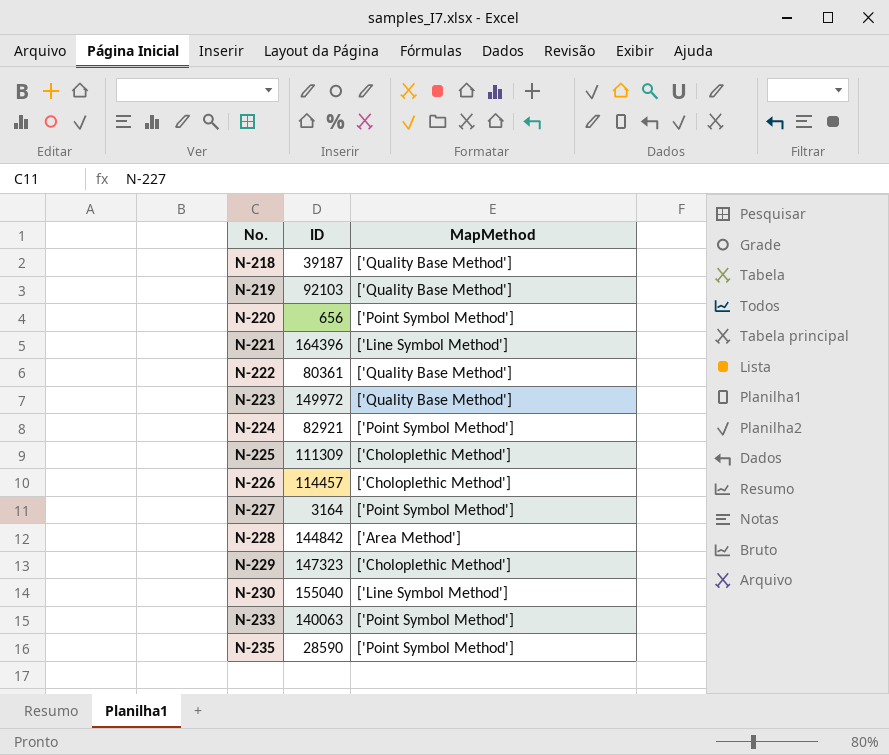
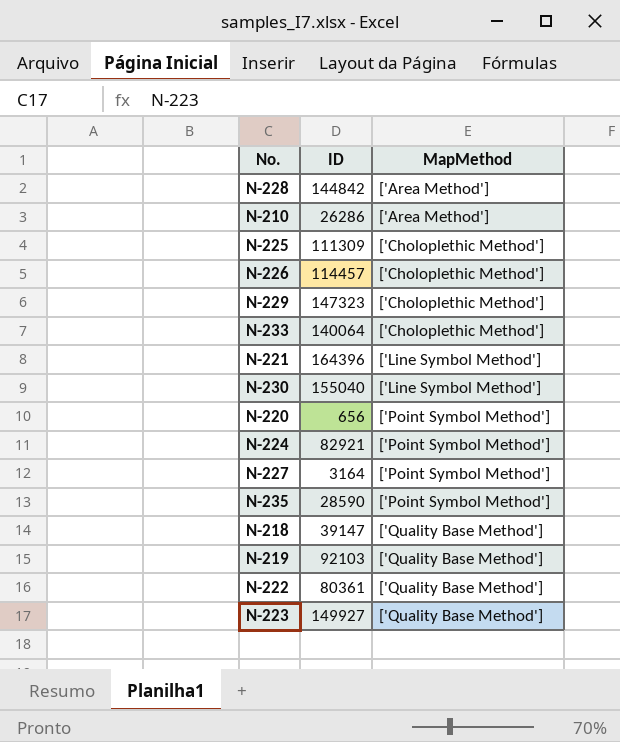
row order: No. ascending -> MapMethod ascending
row N-210: none -> 26286 | ['Area Method']
N-233 | ID: 140063 -> 140064
N-233 | MapMethod: ['Point Symbol Method'] -> ['Choloplethic Method']
N-218 | ID: 39187 -> 39147
N-223 | ID: 149972 -> 149927

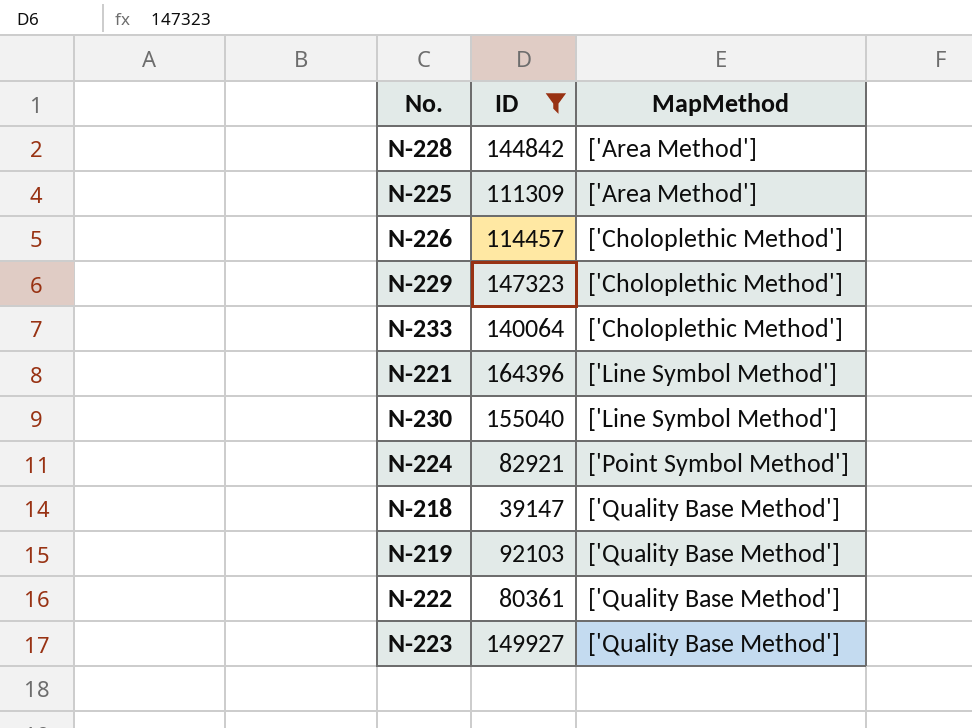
filter: none -> ID >= 39147
N-225 | MapMethod: ['Choloplethic Method'] -> ['Area Method']

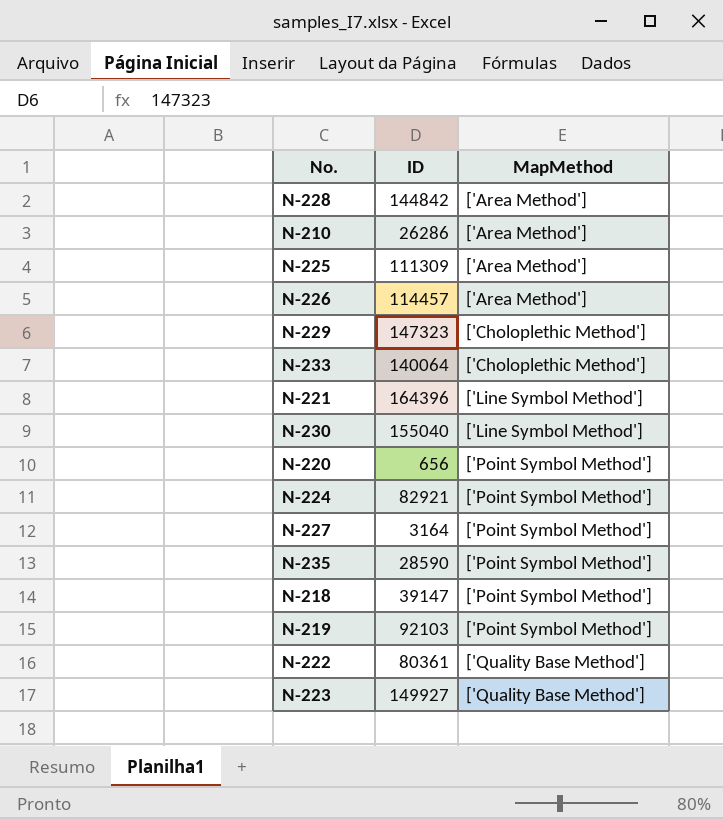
filter: ID >= 39147 -> none
N-226 | MapMethod: ['Choloplethic Method'] -> ['Area Method']
N-218 | MapMethod: ['Quality Base Method'] -> ['Point Symbol Method']
N-219 | MapMethod: ['Quality Base Method'] -> ['Point Symbol Method']

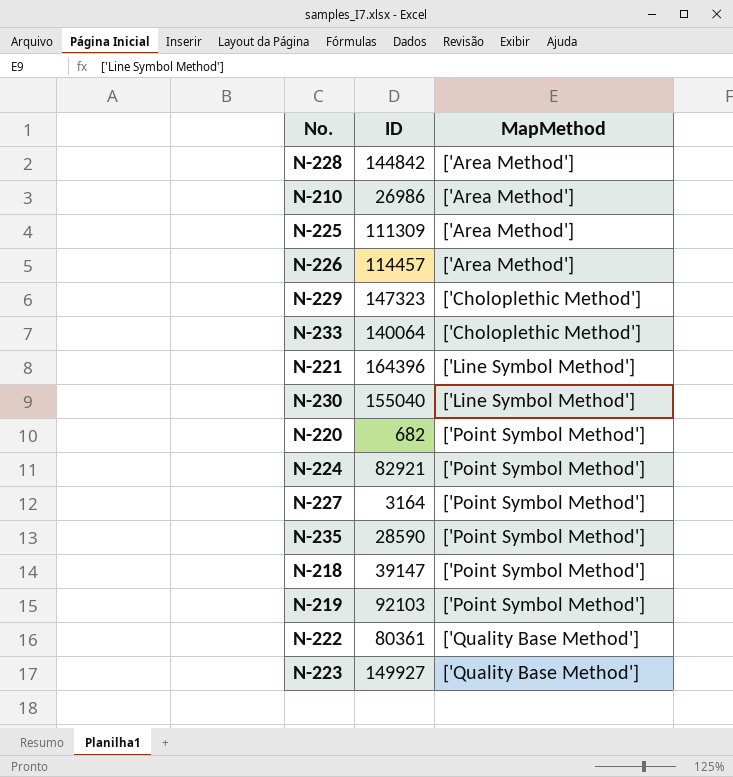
N-210 | ID: 26286 -> 26986
N-220 | ID: 656 -> 682

